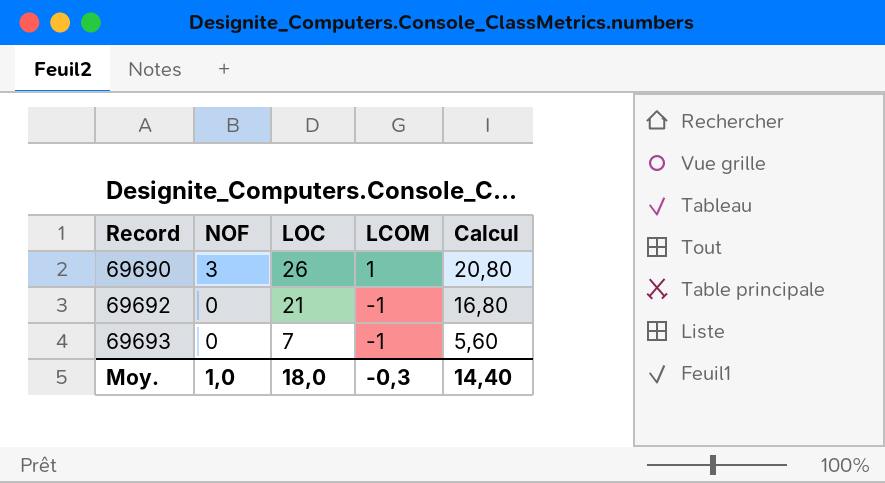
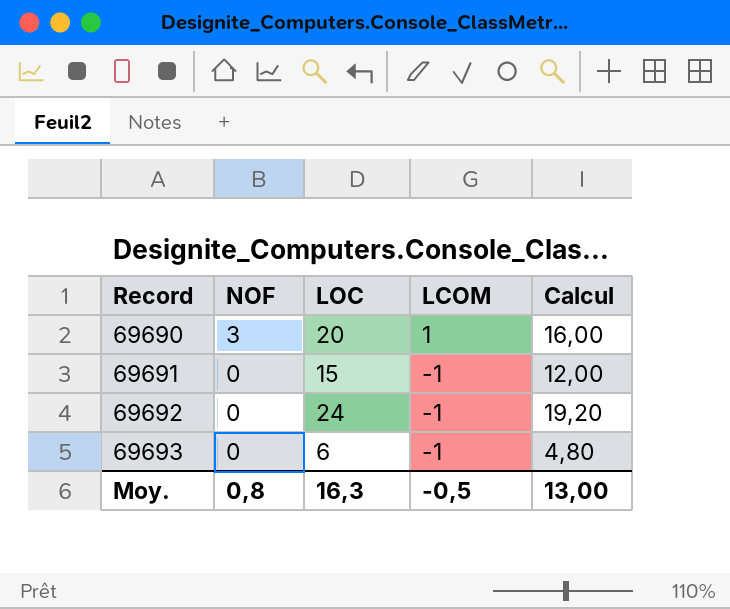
69690 | LOC: 26 -> 20
69690 | Calcul: 20,80 -> 16,00
row 69691: none -> 0 | 15 | -1 | 12,00
69692 | LOC: 21 -> 24
69692 | Calcul: 16,80 -> 19,20
69693 | LOC: 7 -> 6
69693 | Calcul: 5,60 -> 4,80
Moy. | NOF: 1,0 -> 0,8
Moy. | LOC: 18,0 -> 16,3
Moy. | LCOM: -0,3 -> -0,5
Moy. | Calcul: 14,40 -> 13,00

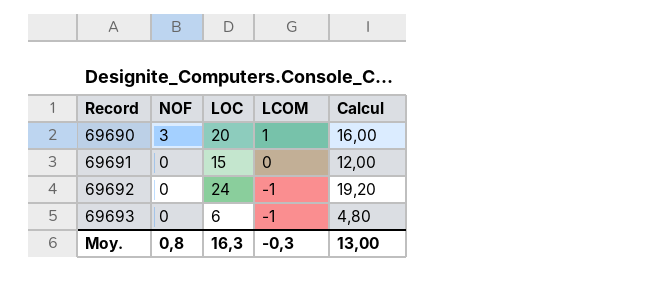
69691 | LCOM: -1 -> 0
Moy. | LCOM: -0,5 -> -0,3

